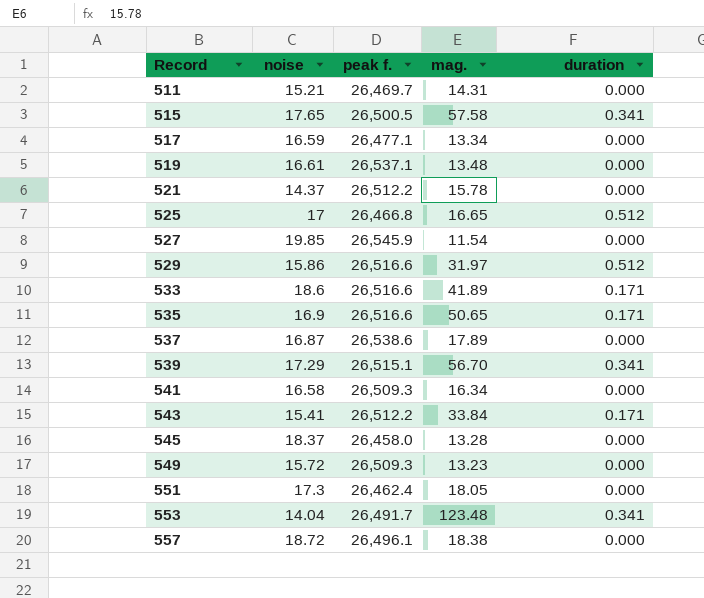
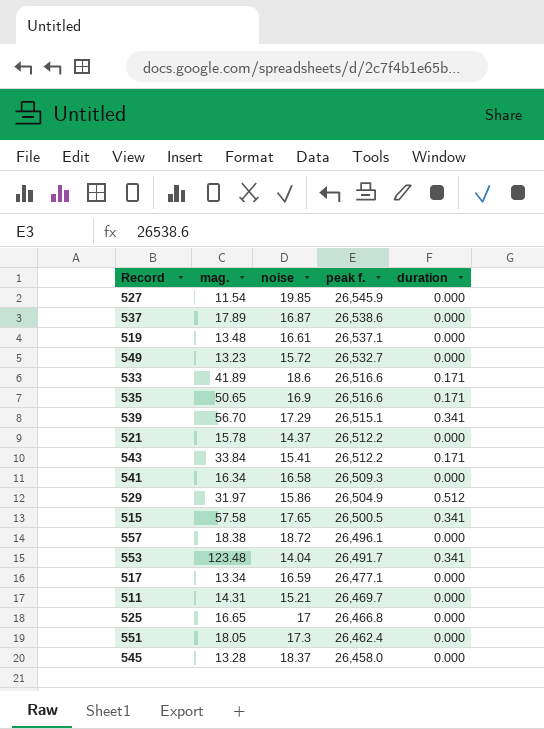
row order: Record ascending -> peak f. descending
column mag. | position: 4 -> 2
549 | peak f.: 26,509.3 -> 26,532.7
529 | peak f.: 26,516.6 -> 26,504.9
525 | duration: 0.512 -> 0.000

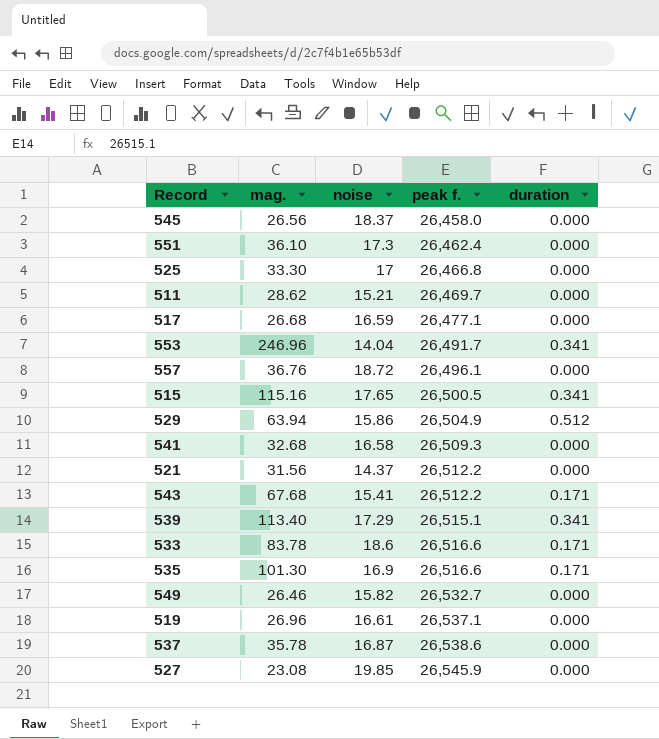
row order: peak f. descending -> peak f. ascending
545 | mag.: 13.28 -> 26.56
551 | mag.: 18.05 -> 36.10
525 | mag.: 16.65 -> 33.30
511 | mag.: 14.31 -> 28.62
517 | mag.: 13.34 -> 26.68
553 | mag.: 123.48 -> 246.96
557 | mag.: 18.38 -> 36.76
515 | mag.: 57.58 -> 115.16
529 | mag.: 31.97 -> 63.94
541 | mag.: 16.34 -> 32.68
521 | mag.: 15.78 -> 31.56
543 | mag.: 33.84 -> 67.68
539 | mag.: 56.70 -> 113.40
533 | mag.: 41.89 -> 83.78
535 | mag.: 50.65 -> 101.30
549 | mag.: 13.23 -> 26.46
549 | noise: 15.72 -> 15.82
519 | mag.: 13.48 -> 26.96
537 | mag.: 17.89 -> 35.78
527 | mag.: 11.54 -> 23.08

